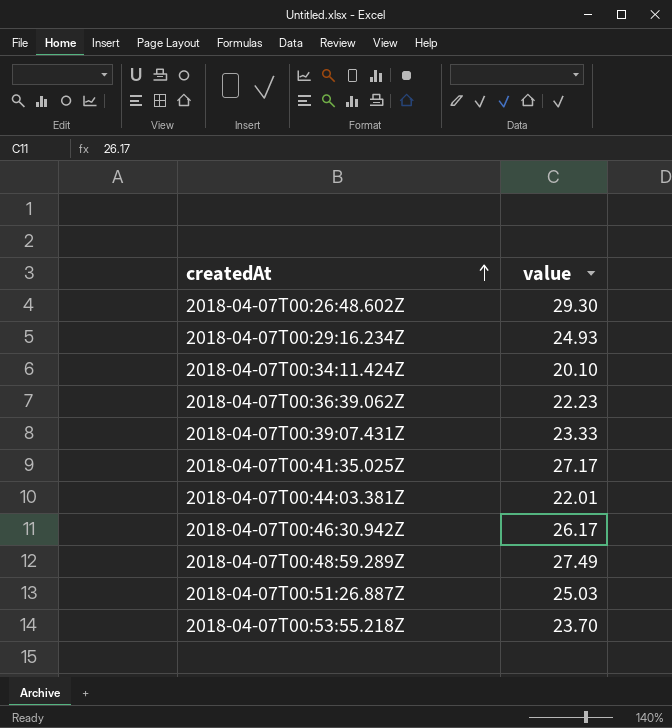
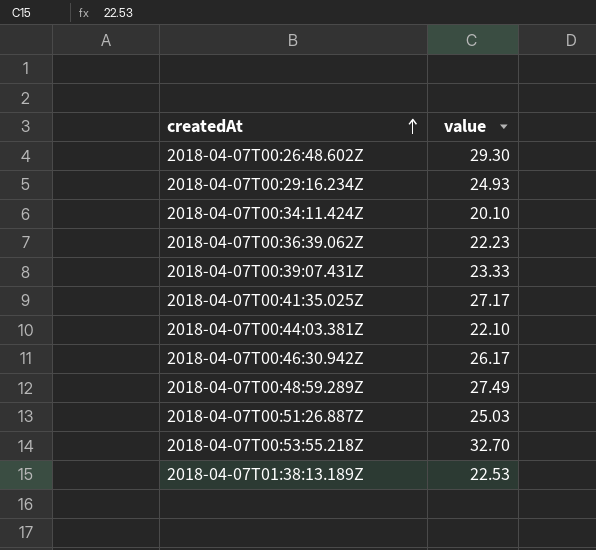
2018-04-07T00:44:03.381Z | value: 22.01 -> 22.10
2018-04-07T00:53:55.218Z | value: 23.70 -> 32.70
row 2018-04-07T01:38:13.189Z: none -> 22.53

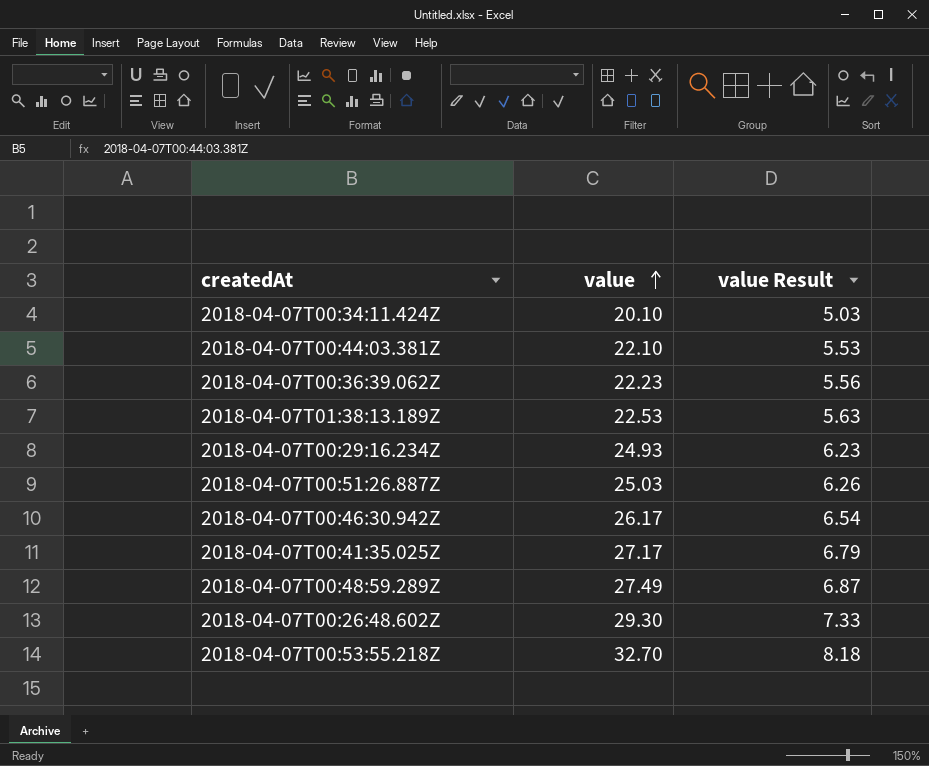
row order: createdAt ascending -> value ascending
column value Result | formula: none -> [value] * 0.25
row 2018-04-07T00:39:07.431Z: 23.33 -> none

